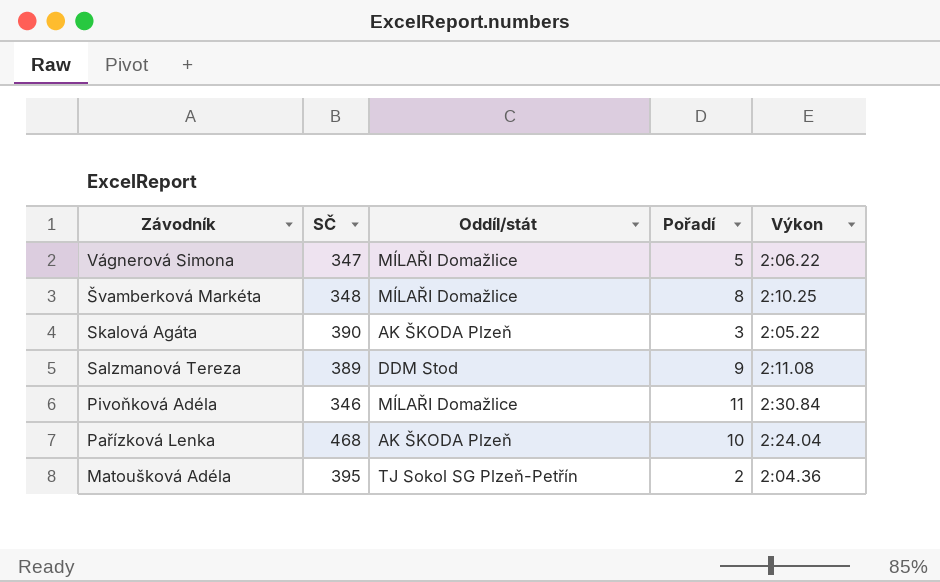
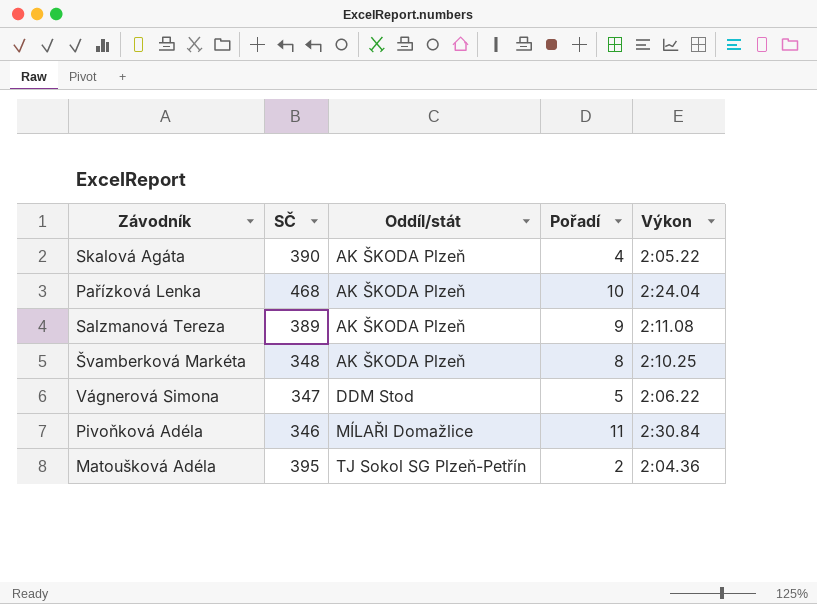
row order: Závodník descending -> Oddíl/stát ascending
Skalová Agáta | Pořadí: 3 -> 4
Salzmanová Tereza | Oddíl/stát: DDM Stod -> AK ŠKODA Plzeň
Švamberková Markéta | Oddíl/stát: MÍLAŘI Domažlice -> AK ŠKODA Plzeň
Vágnerová Simona | Oddíl/stát: MÍLAŘI Domažlice -> DDM Stod

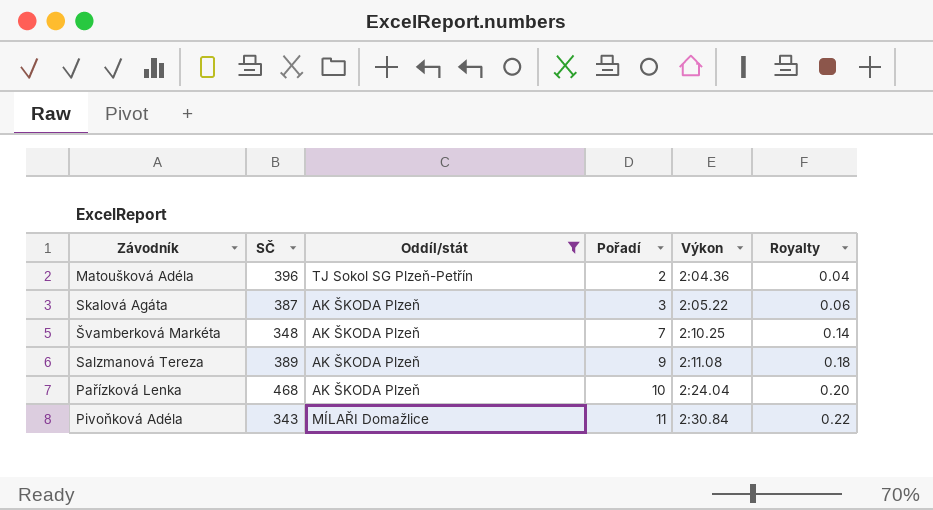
filter: none -> Oddíl/stát != DDM Stod
row order: Oddíl/stát ascending -> Pořadí ascending
column Royalty | formula: none -> [Pořadí] * 0.02
Matoušková Adéla | SČ: 395 -> 396
Skalová Agáta | SČ: 390 -> 387
Skalová Agáta | Pořadí: 4 -> 3
Švamberková Markéta | Pořadí: 8 -> 7
Pivoňková Adéla | SČ: 346 -> 343

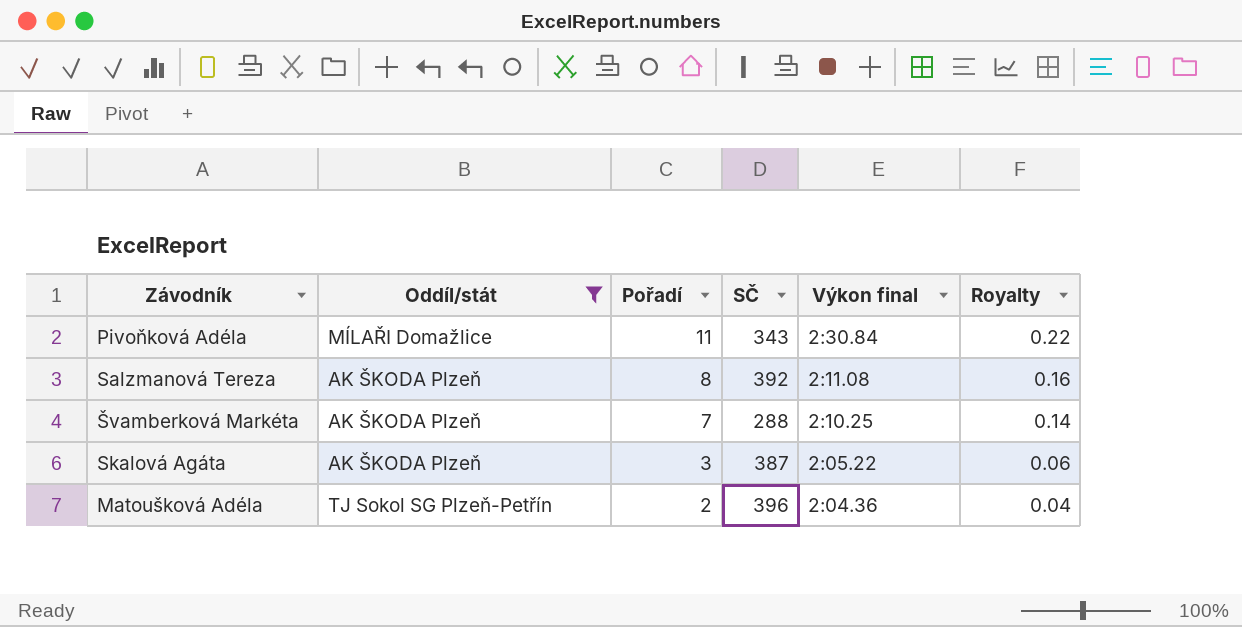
row order: Pořadí ascending -> Pořadí descending
column SČ | position: 2 -> 4
column name: Výkon -> Výkon final
row Pařízková Lenka: 468 | AK ŠKODA Plzeň | 10 | 2:24.04 | 0.20 -> none
Salzmanová Tereza | Pořadí: 9 -> 8
Salzmanová Tereza | SČ: 389 -> 392
Salzmanová Tereza | Royalty: 0.18 -> 0.16
Švamberková Markéta | SČ: 348 -> 288

